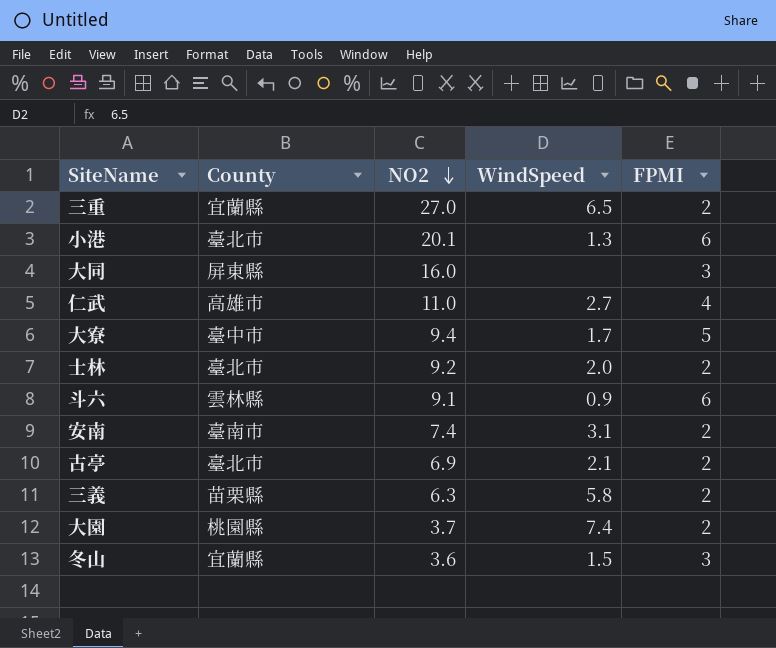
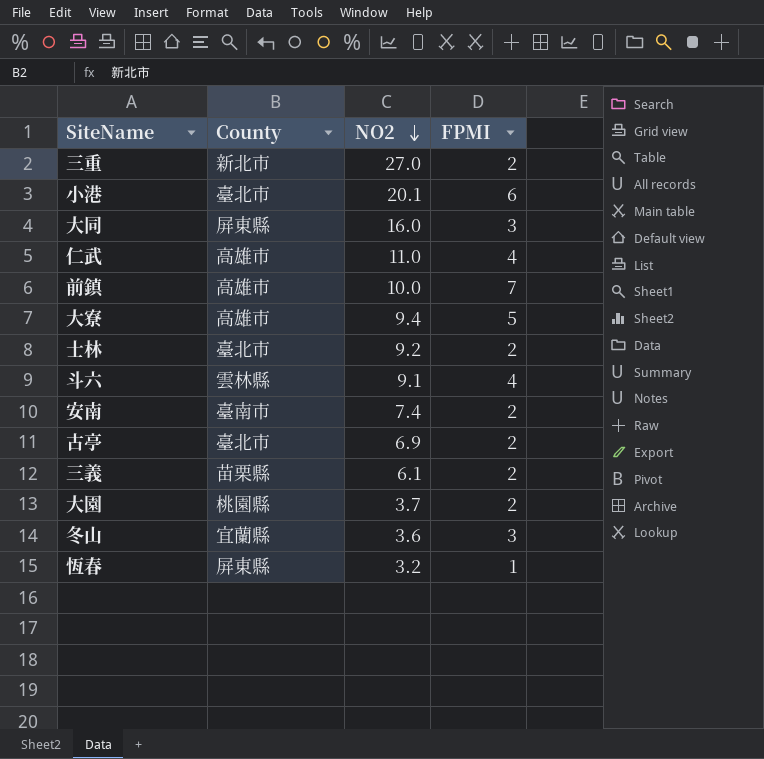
column WindSpeed | position: 4 -> none
三重 | County: 宜蘭縣 -> 新北市
row 前鎮: none -> 高雄市 | 10.0 | 7
大寮 | County: 臺中市 -> 高雄市
斗六 | FPMI: 6 -> 4
三義 | NO2: 6.3 -> 6.1
row 恆春: none -> 屏東縣 | 3.2 | 1

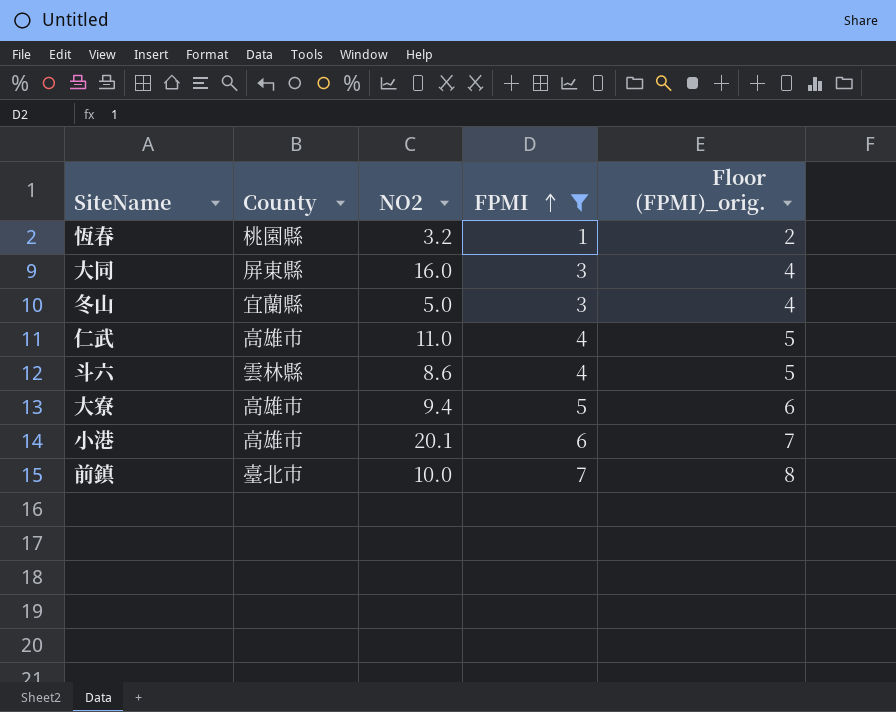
filter: none -> FPMI != 2
row order: NO2 descending -> FPMI ascending
column Floor (FPMI)_orig. | formula: none -> [FPMI] + 1
恆春 | County: 屏東縣 -> 桃園縣
冬山 | NO2: 3.6 -> 5.0
斗六 | NO2: 9.1 -> 8.6
小港 | County: 臺北市 -> 高雄市
前鎮 | County: 高雄市 -> 臺北市

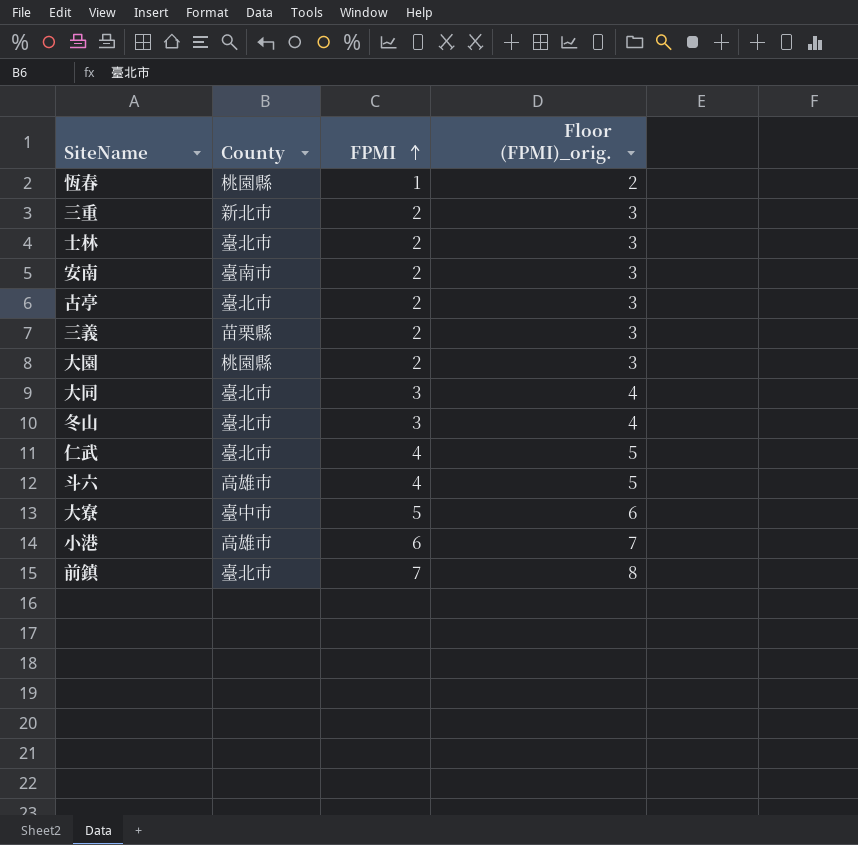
filter: FPMI != 2 -> none
column NO2 | position: 3 -> none
大同 | County: 屏東縣 -> 臺北市
冬山 | County: 宜蘭縣 -> 臺北市
仁武 | County: 高雄市 -> 臺北市
斗六 | County: 雲林縣 -> 高雄市
大寮 | County: 高雄市 -> 臺中市

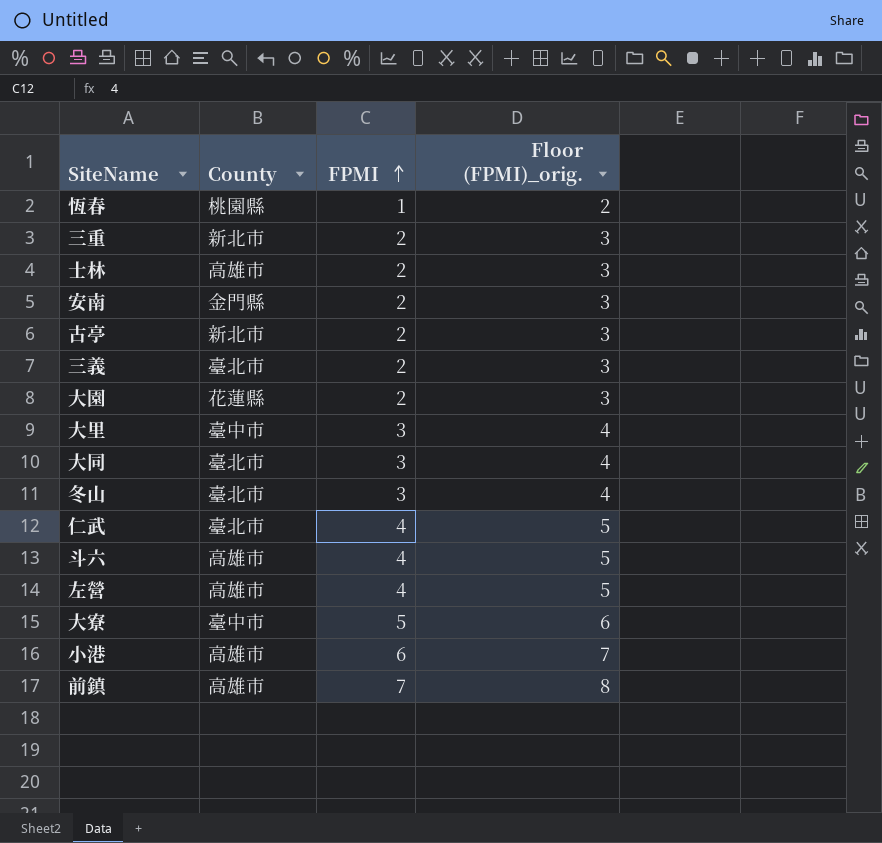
士林 | County: 臺北市 -> 高雄市
安南 | County: 臺南市 -> 金門縣
古亭 | County: 臺北市 -> 新北市
三義 | County: 苗栗縣 -> 臺北市
大園 | County: 桃園縣 -> 花蓮縣
row 大里: none -> 臺中市 | 3 | 4
row 左營: none -> 高雄市 | 4 | 5
前鎮 | County: 臺北市 -> 高雄市

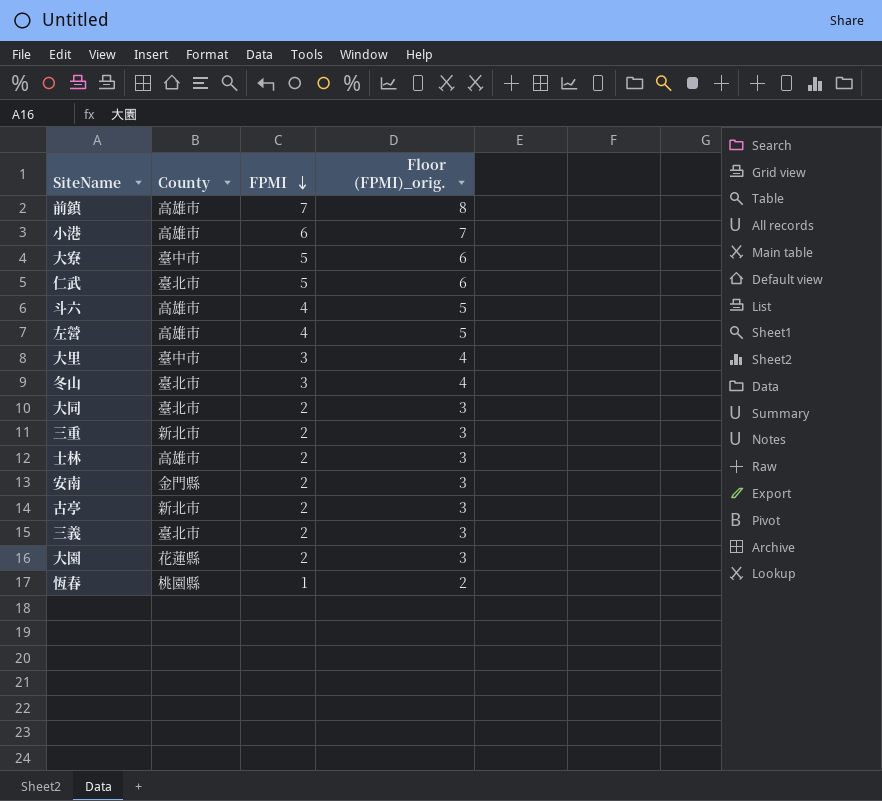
row order: FPMI ascending -> FPMI descending
仁武 | FPMI: 4 -> 5
仁武 | Floor (FPMI)_orig.: 5 -> 6
大同 | FPMI: 3 -> 2
大同 | Floor (FPMI)_orig.: 4 -> 3

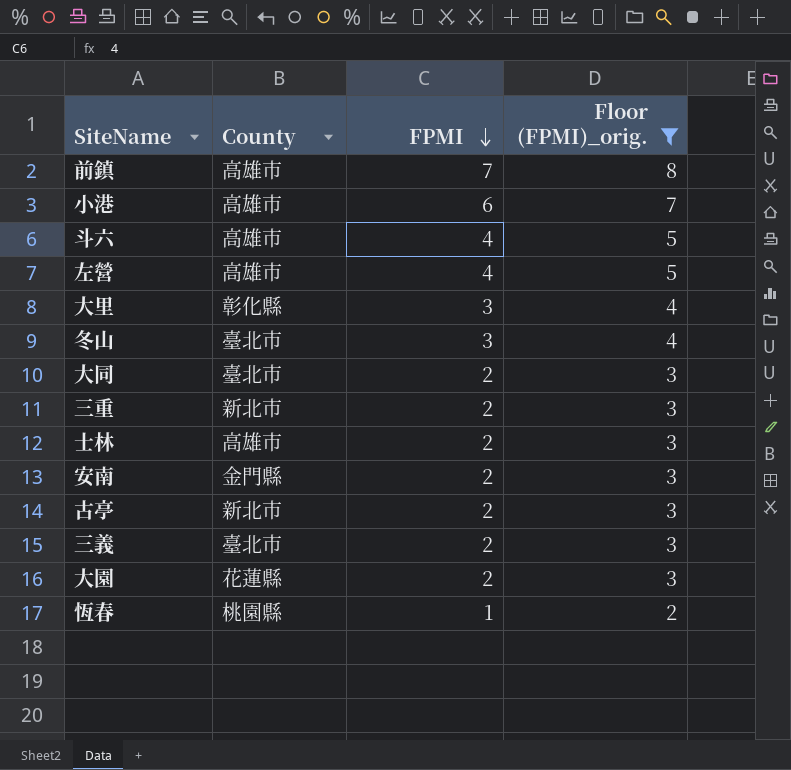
filter: none -> Floor (FPMI)_orig. != 6
大里 | County: 臺中市 -> 彰化縣

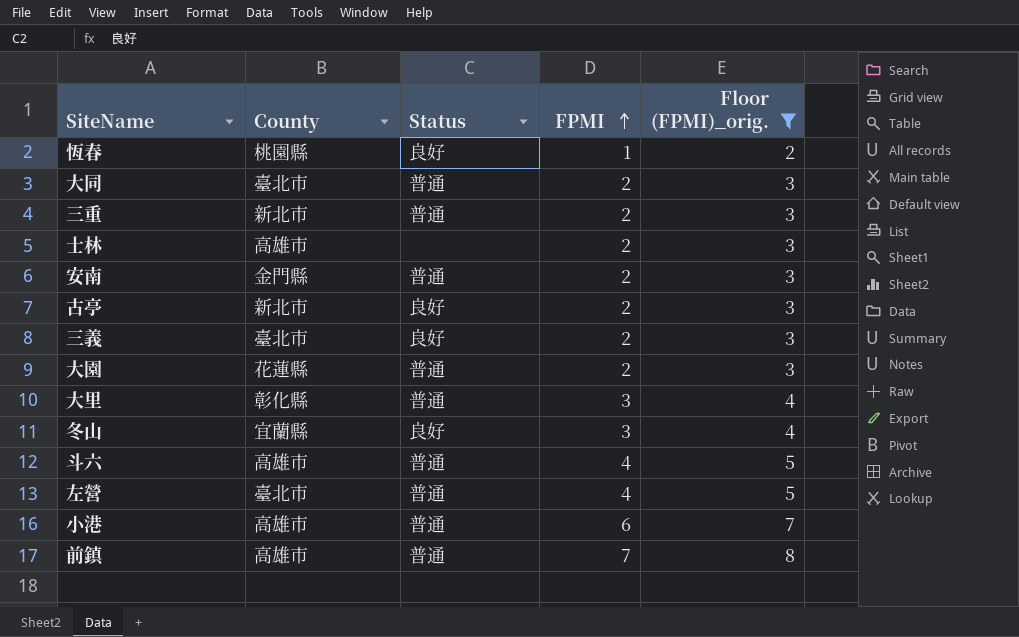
row order: FPMI descending -> FPMI ascending
column Status | position: none -> 3
冬山 | County: 臺北市 -> 宜蘭縣
左營 | County: 高雄市 -> 臺北市

